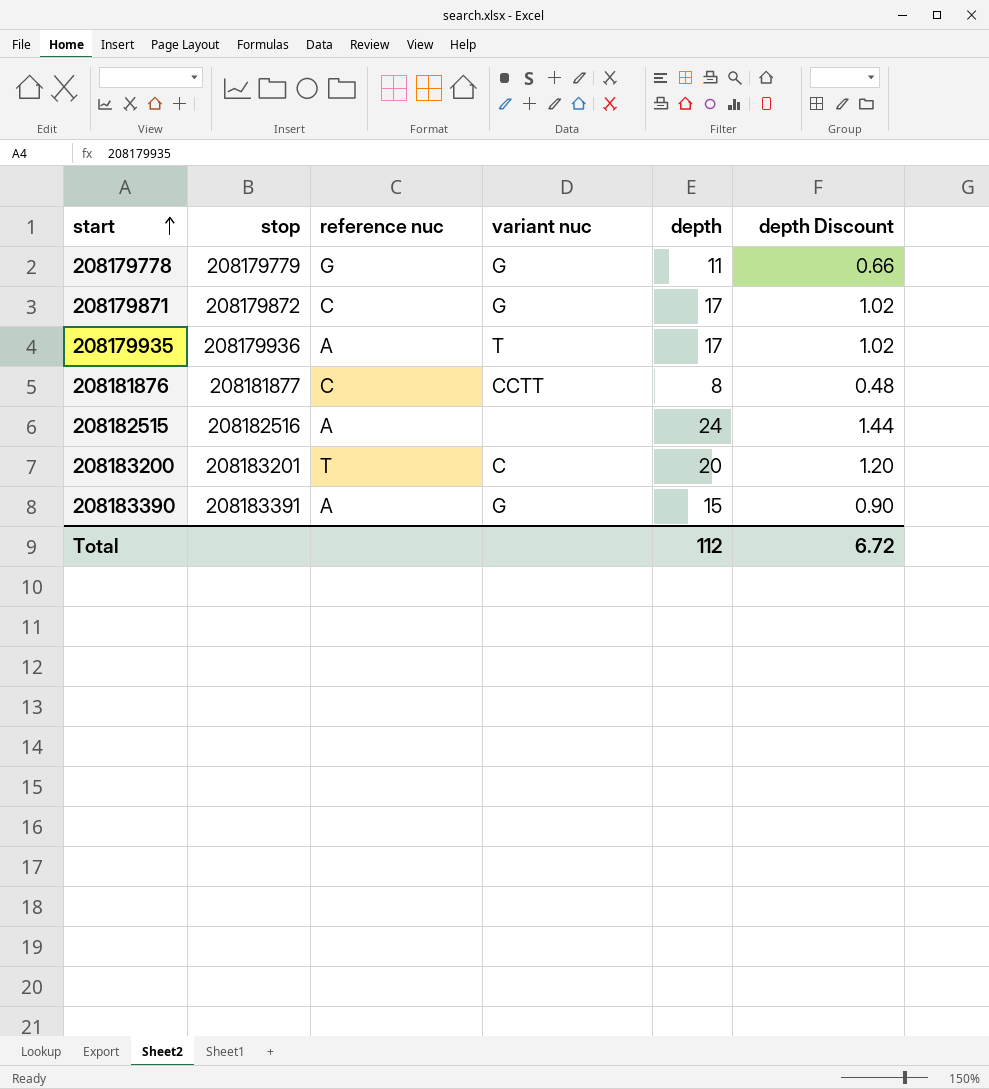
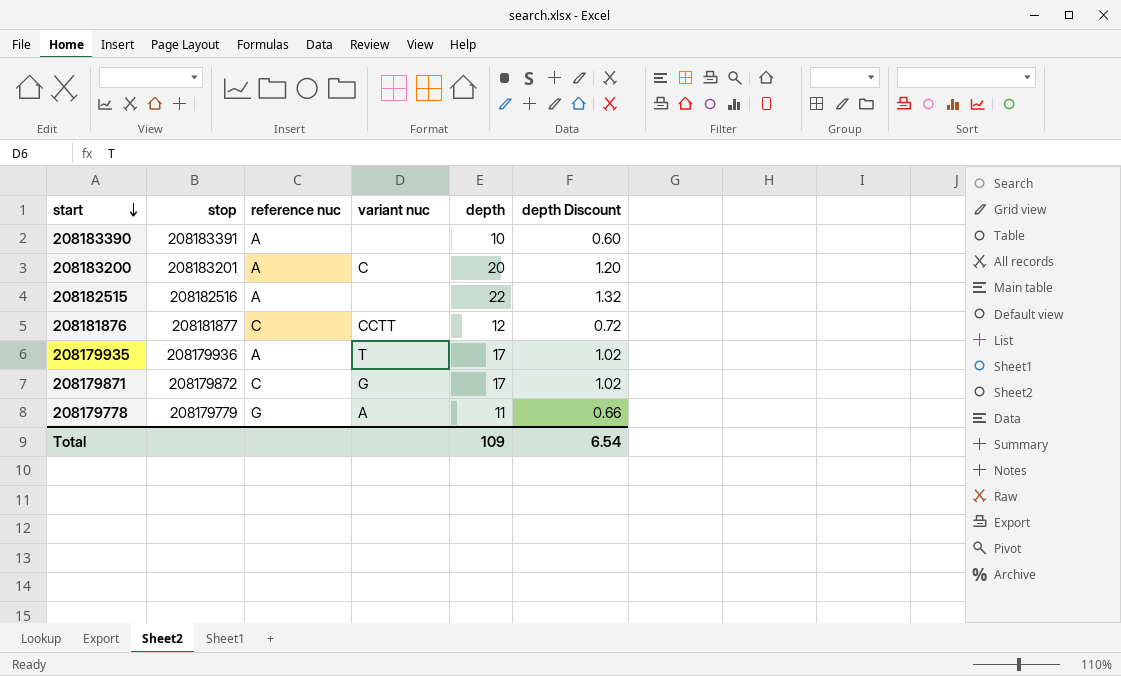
row order: start ascending -> start descending
208183390 | variant nuc: G -> none
208183390 | depth: 15 -> 10
208183390 | depth Discount: 0.90 -> 0.60
208183200 | reference nuc: T -> A
208182515 | depth: 24 -> 22
208182515 | depth Discount: 1.44 -> 1.32
208181876 | depth: 8 -> 12
208181876 | depth Discount: 0.48 -> 0.72
208179778 | variant nuc: G -> A
Total | depth: 112 -> 109
Total | depth Discount: 6.72 -> 6.54

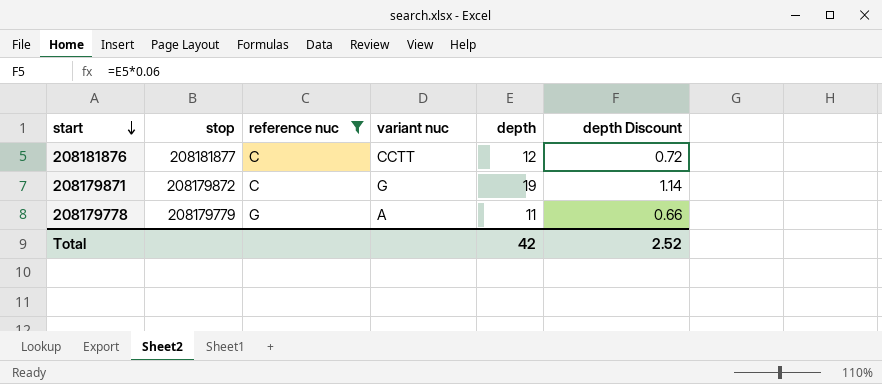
filter: none -> reference nuc != A
208179871 | depth: 17 -> 19
208179871 | depth Discount: 1.02 -> 1.14
Total | depth: 109 -> 42
Total | depth Discount: 6.54 -> 2.52

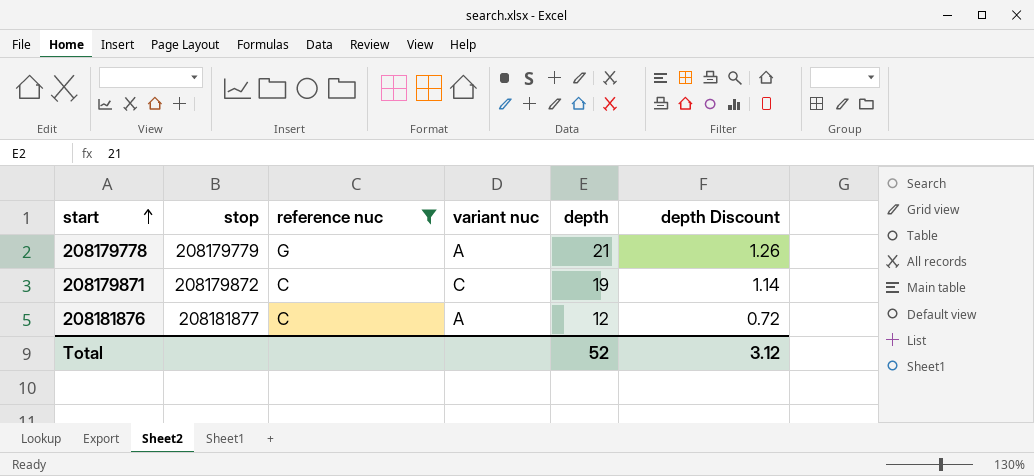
row order: start descending -> start ascending
208179778 | depth: 11 -> 21
208179778 | depth Discount: 0.66 -> 1.26
208179871 | variant nuc: G -> C
208181876 | variant nuc: CCTT -> A
Total | depth: 42 -> 52
Total | depth Discount: 2.52 -> 3.12

